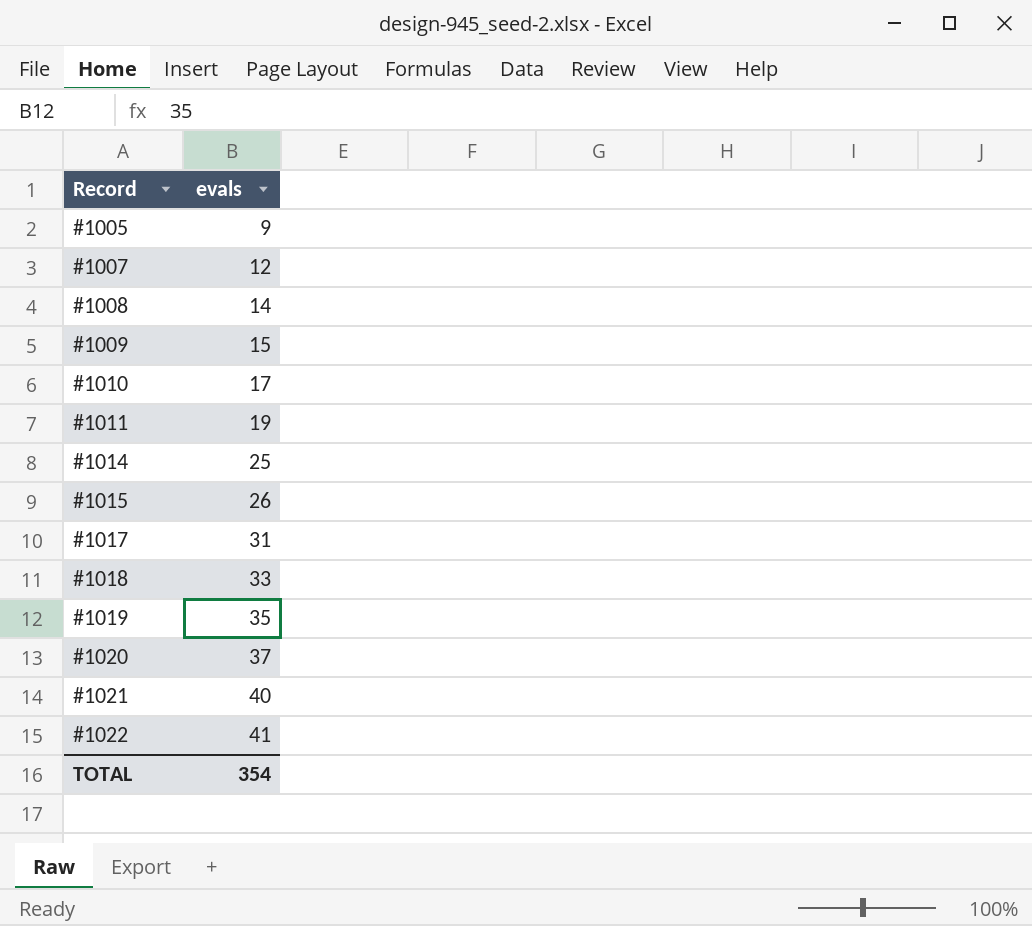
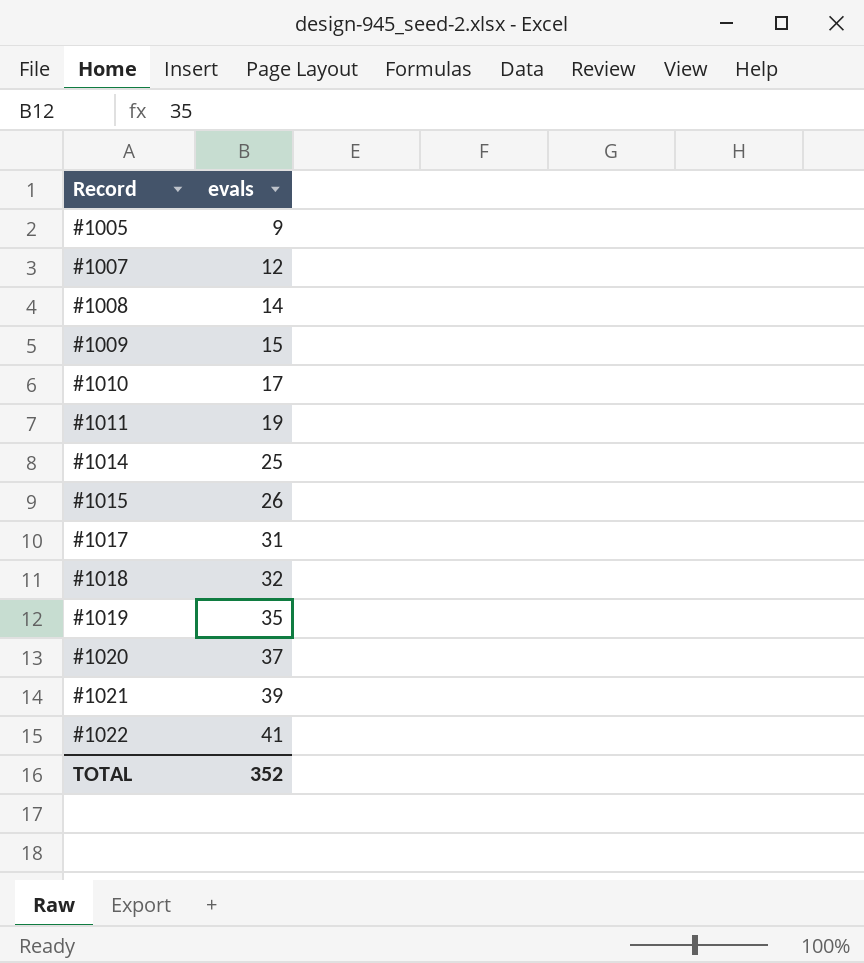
#1018 | evals: 33 -> 32
#1021 | evals: 40 -> 39
TOTAL | evals: 354 -> 352

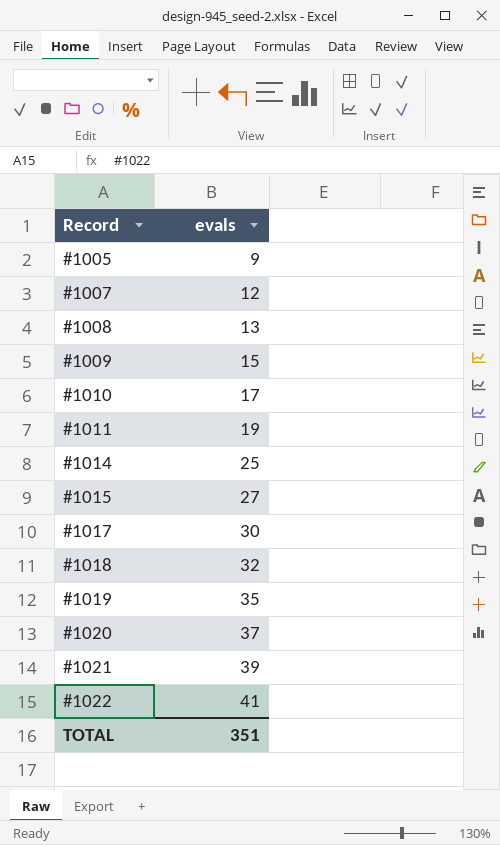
#1008 | evals: 14 -> 13
#1015 | evals: 26 -> 27
#1017 | evals: 31 -> 30
TOTAL | evals: 352 -> 351

